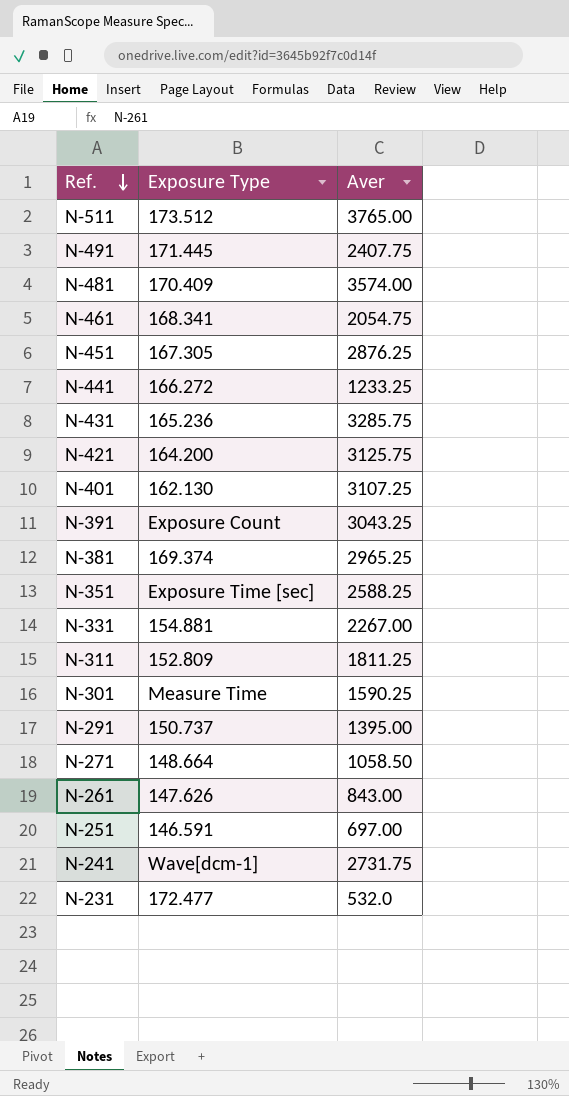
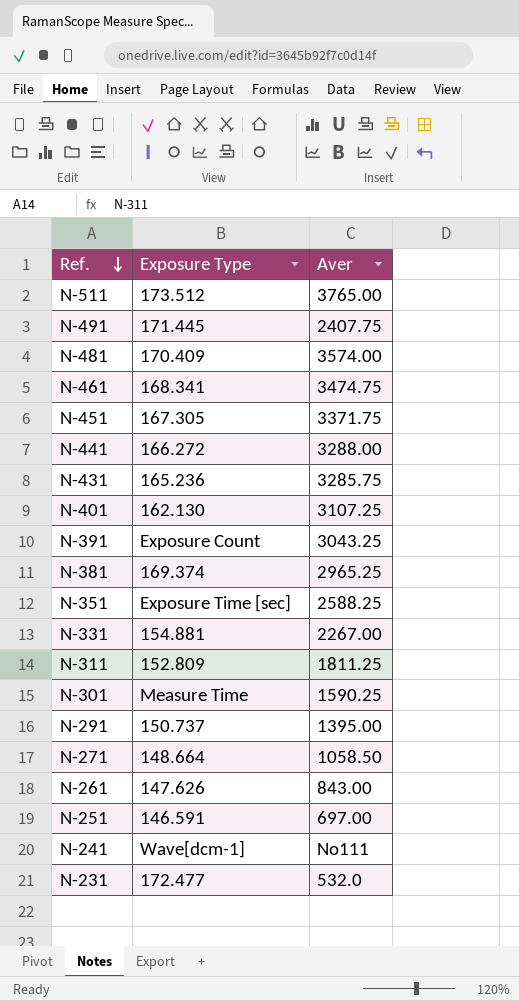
row N-421: 164.200 | 3125.75 -> none
N-461 | Aver: 2054.75 -> 3474.75
N-451 | Aver: 2876.25 -> 3371.75
N-441 | Aver: 1233.25 -> 3288.00
N-241 | Aver: 2731.75 -> No111

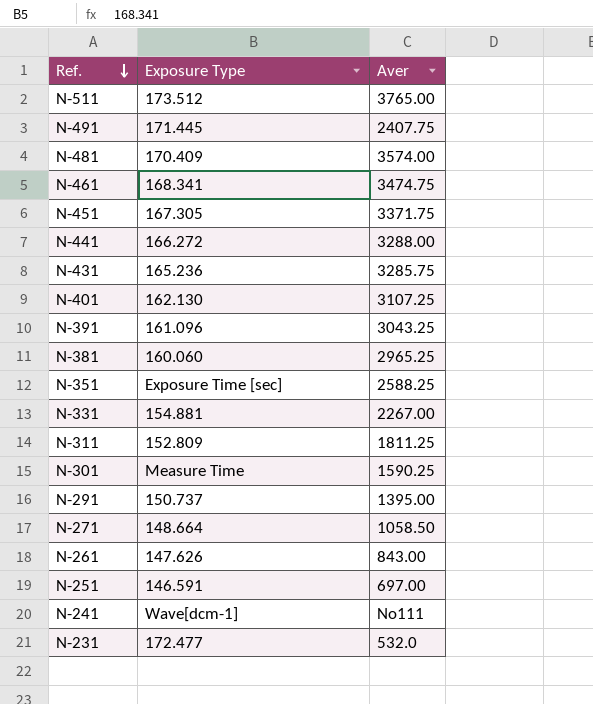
N-391 | Exposure Type: Exposure Count -> 161.096
N-381 | Exposure Type: 169.374 -> 160.060

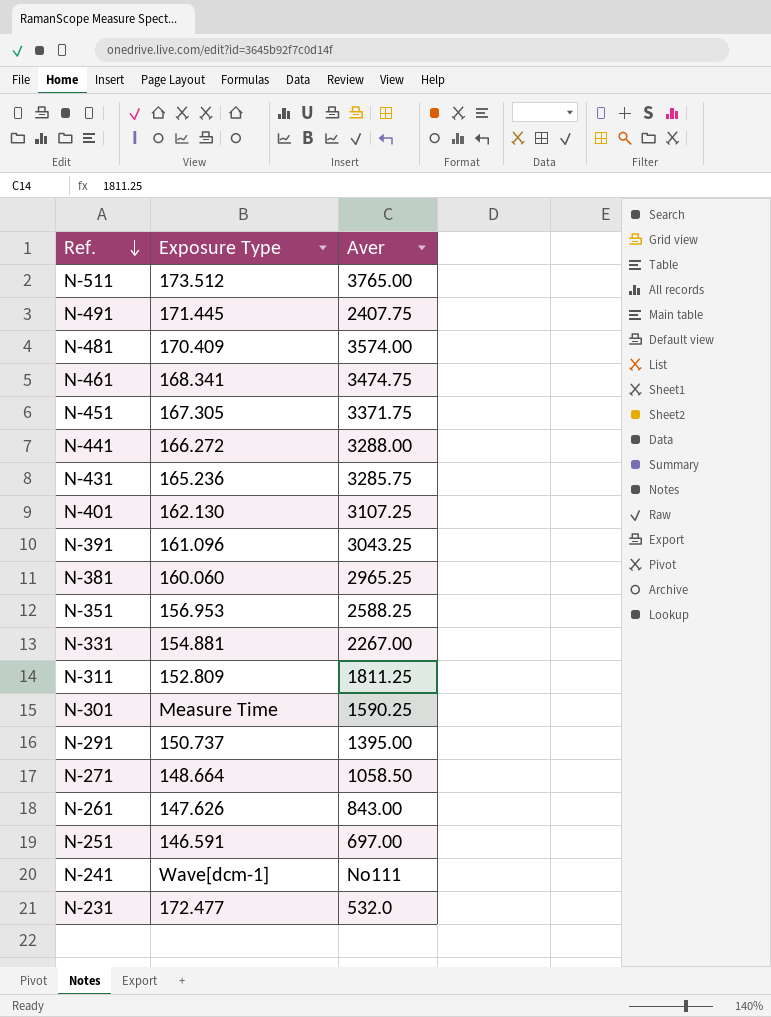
N-351 | Exposure Type: Exposure Time [sec] -> 156.953

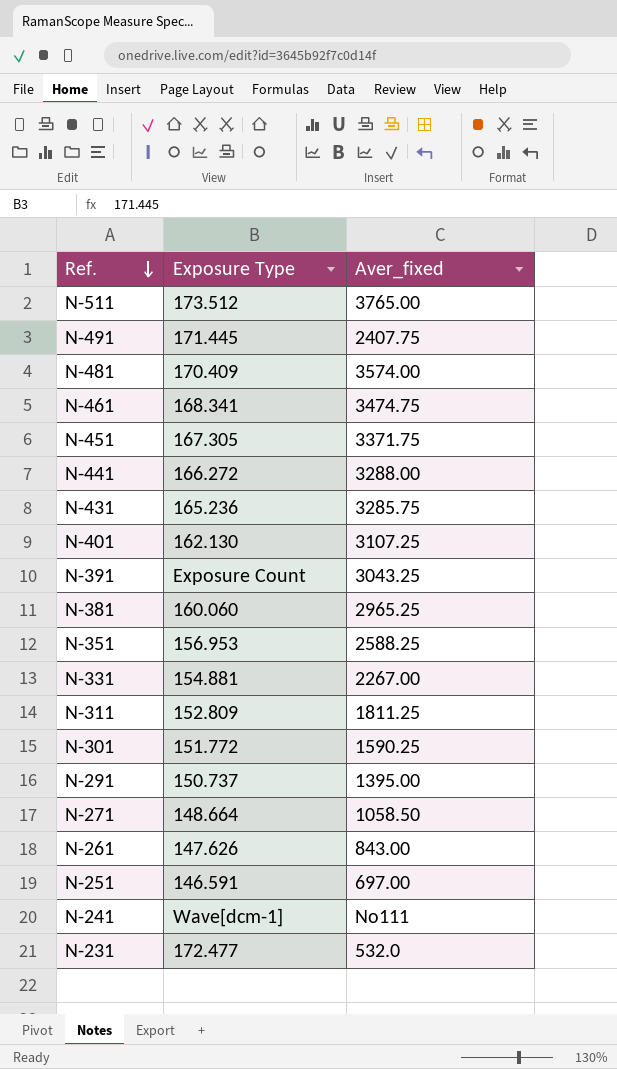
column name: Aver -> Aver_fixed
N-391 | Exposure Type: 161.096 -> Exposure Count
N-301 | Exposure Type: Measure Time -> 151.772

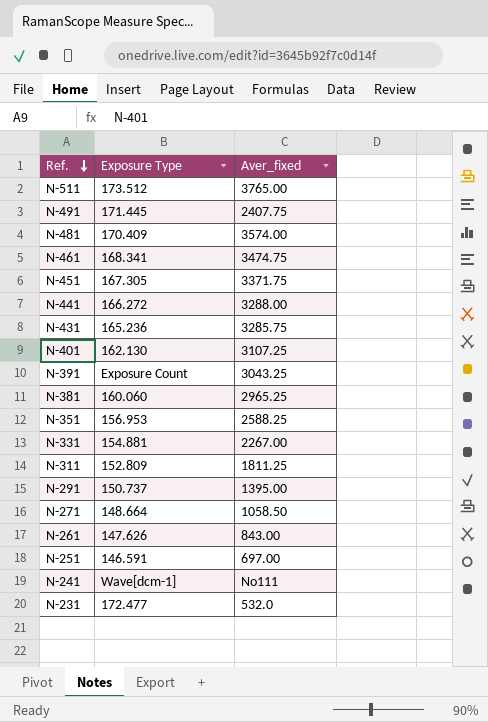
row N-301: 151.772 | 1590.25 -> none

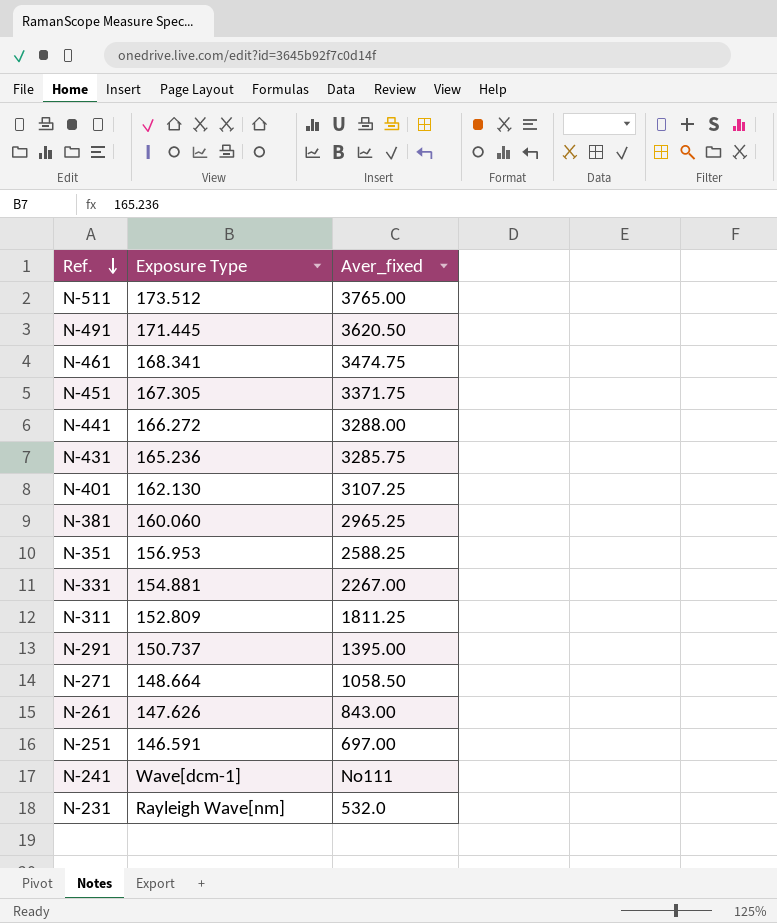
row N-481: 170.409 | 3574.00 -> none
row N-391: Exposure Count | 3043.25 -> none
N-491 | Aver_fixed: 2407.75 -> 3620.50
N-231 | Exposure Type: 172.477 -> Rayleigh Wave[nm]

